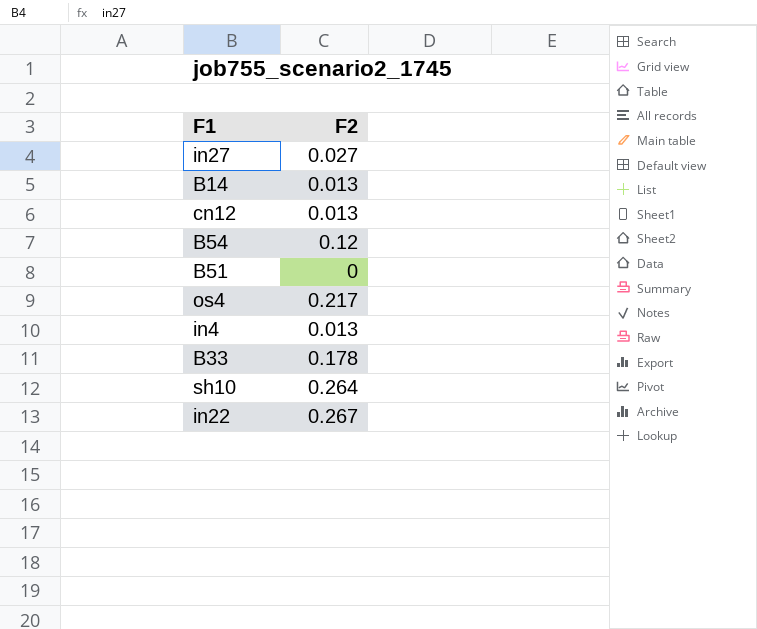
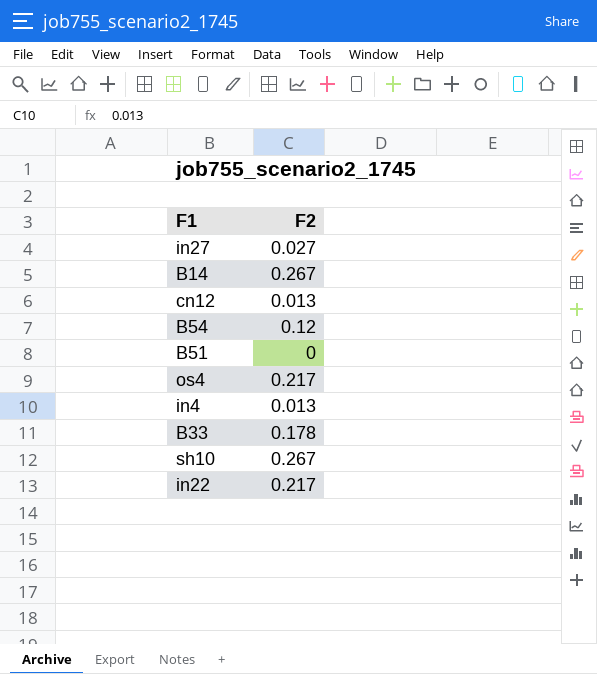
B14 | F2: 0.013 -> 0.267
sh10 | F2: 0.264 -> 0.267
in22 | F2: 0.267 -> 0.217

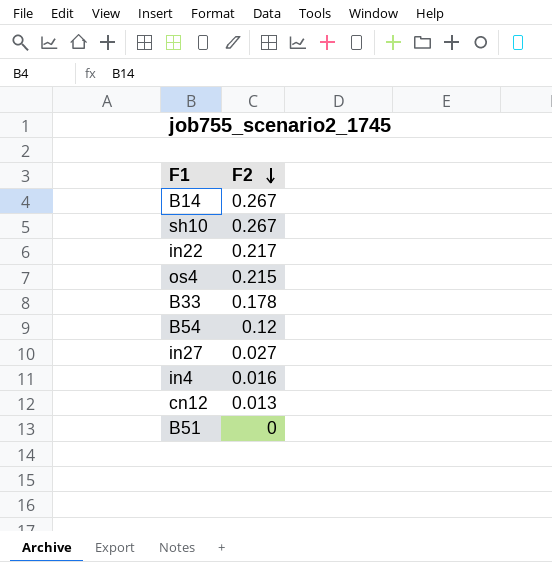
row order: none -> F2 descending
os4 | F2: 0.217 -> 0.215
in4 | F2: 0.013 -> 0.016

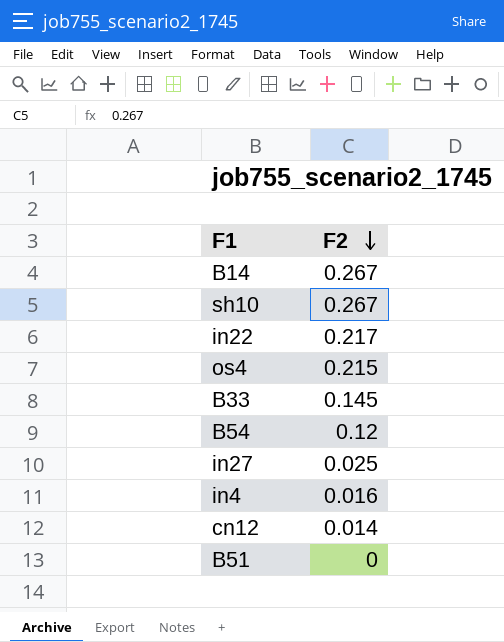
B33 | F2: 0.178 -> 0.145
in27 | F2: 0.027 -> 0.025
cn12 | F2: 0.013 -> 0.014

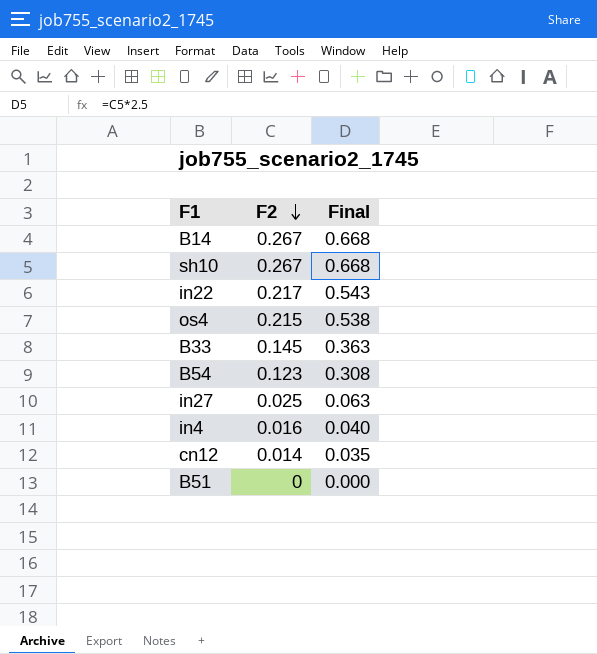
column Final | formula: none -> [F2] * 2.5
B54 | F2: 0.12 -> 0.123

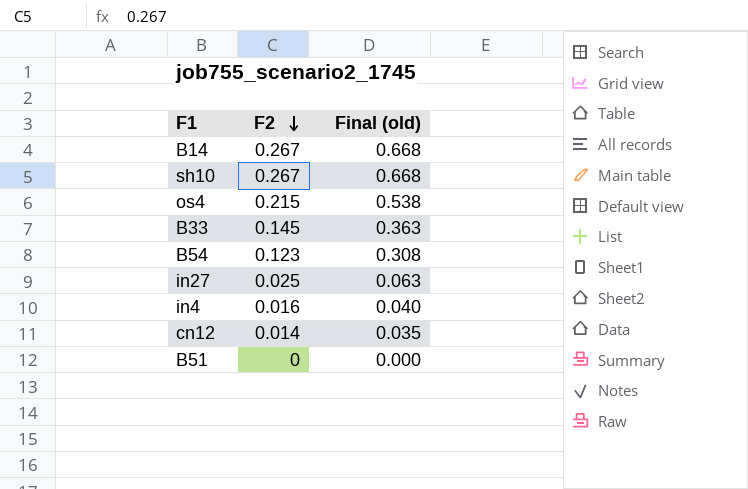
column name: Final -> Final (old)
row in22: 0.217 | 0.543 -> none

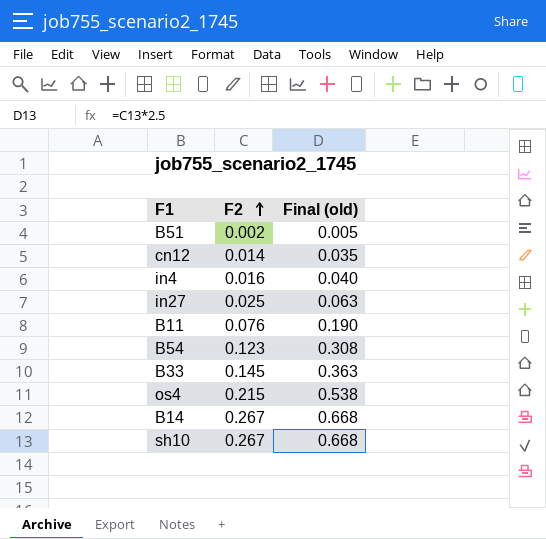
row order: F2 descending -> F2 ascending
B51 | F2: 0 -> 0.002
B51 | Final (old): 0.000 -> 0.005
row B11: none -> 0.076 | 0.190

